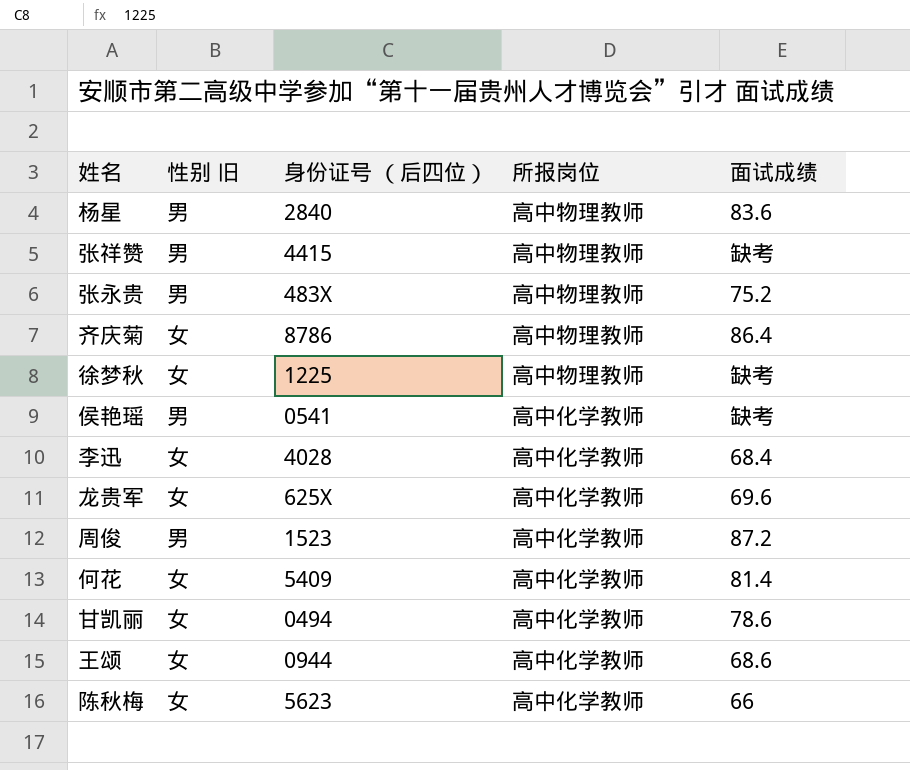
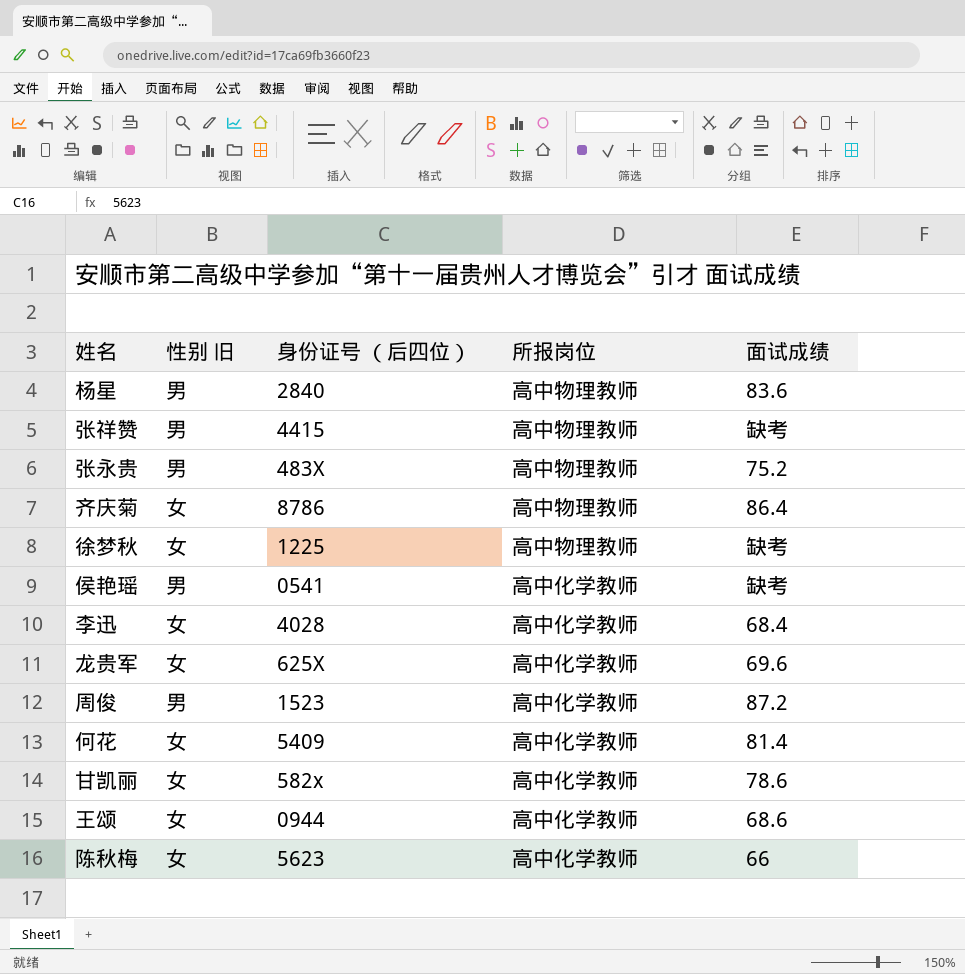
甘凯丽 | 身份证号 （后四位）: 0494 -> 582x

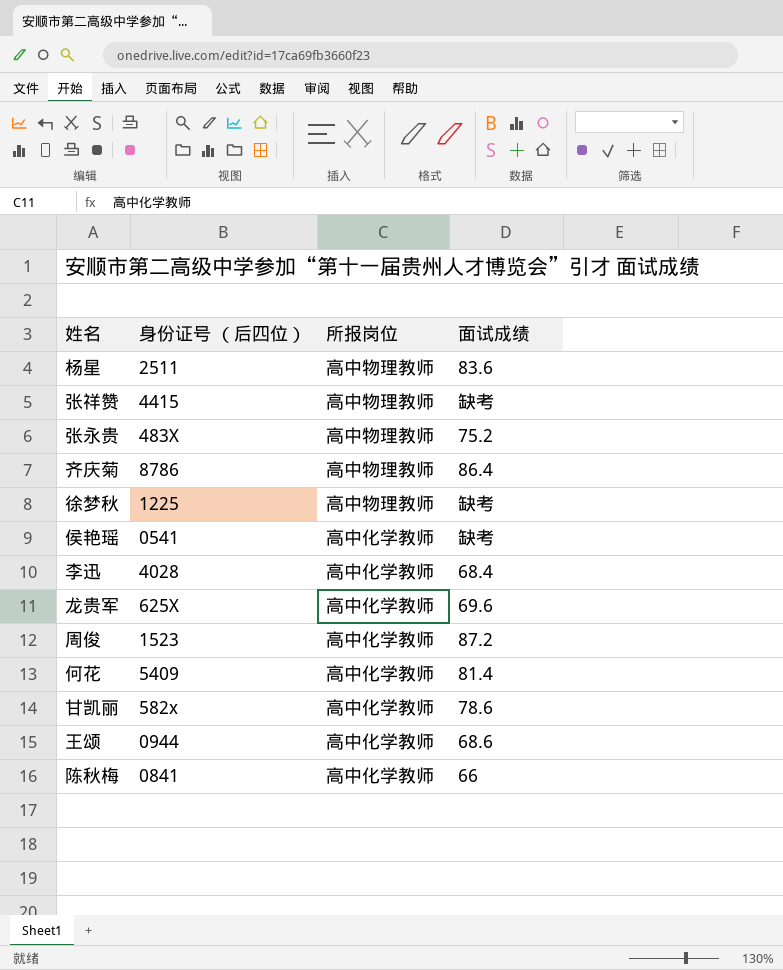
column 性别 旧 | position: 2 -> none
杨星 | 身份证号 （后四位）: 2840 -> 2511
陈秋梅 | 身份证号 （后四位）: 5623 -> 0841

